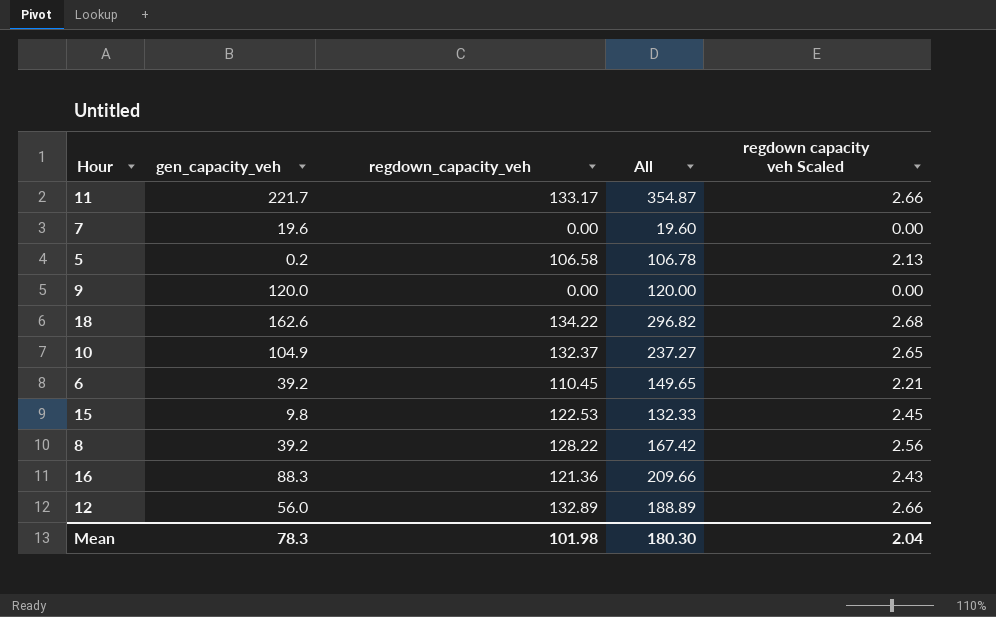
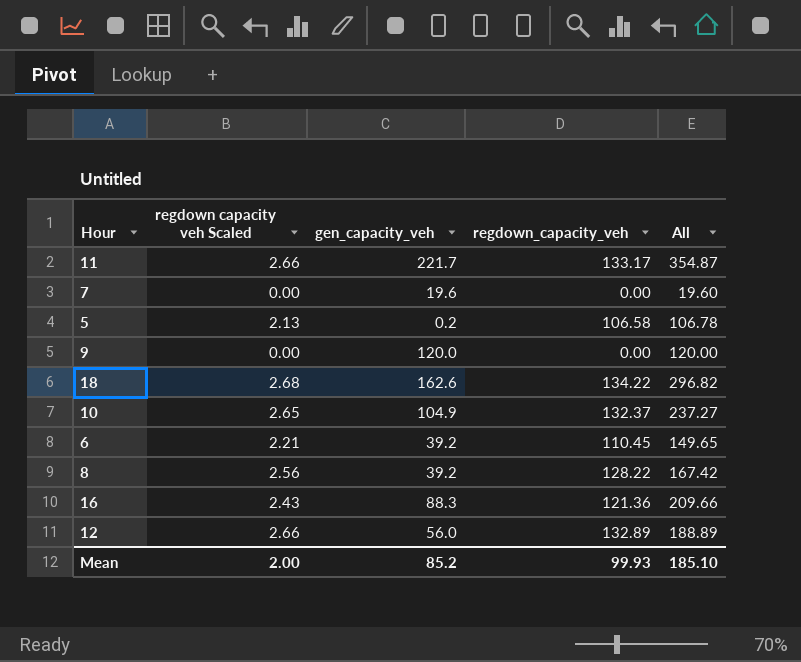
column regdown capacity veh Scaled | position: 5 -> 2
row 15: 9.8 | 122.53 | 132.33 | 2.45 -> none
Mean | regdown capacity veh Scaled: 2.04 -> 2.00
Mean | gen_capacity_veh: 78.3 -> 85.2
Mean | regdown_capacity_veh: 101.98 -> 99.93
Mean | All: 180.30 -> 185.10

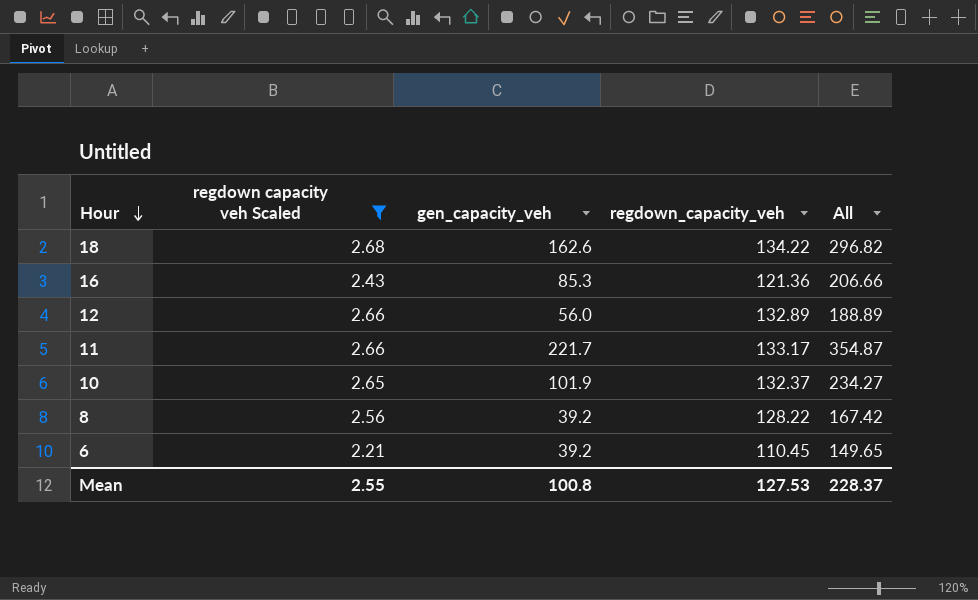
filter: none -> regdown capacity veh Scaled >= 2.21
row order: none -> Hour descending
16 | gen_capacity_veh: 88.3 -> 85.3
16 | All: 209.66 -> 206.66
10 | gen_capacity_veh: 104.9 -> 101.9
10 | All: 237.27 -> 234.27
Mean | regdown capacity veh Scaled: 2.00 -> 2.55
Mean | gen_capacity_veh: 85.2 -> 100.8
Mean | regdown_capacity_veh: 99.93 -> 127.53
Mean | All: 185.10 -> 228.37

